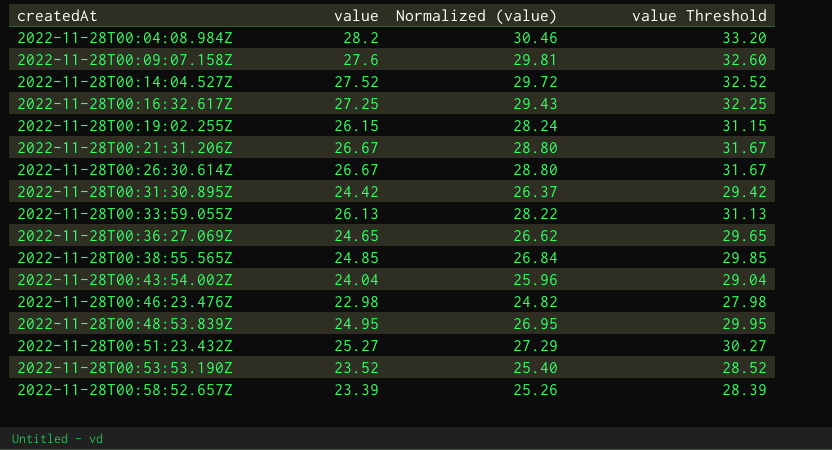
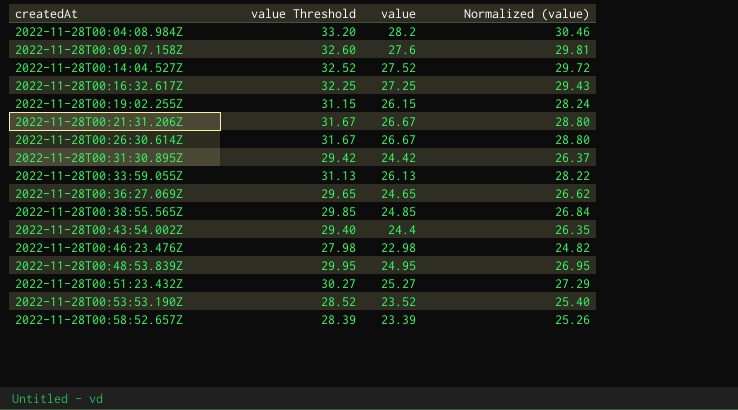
column value Threshold | position: 4 -> 2
2022-11-28T00:43:54.002Z | value Threshold: 29.04 -> 29.40
2022-11-28T00:43:54.002Z | value: 24.04 -> 24.4
2022-11-28T00:43:54.002Z | Normalized (value): 25.96 -> 26.35

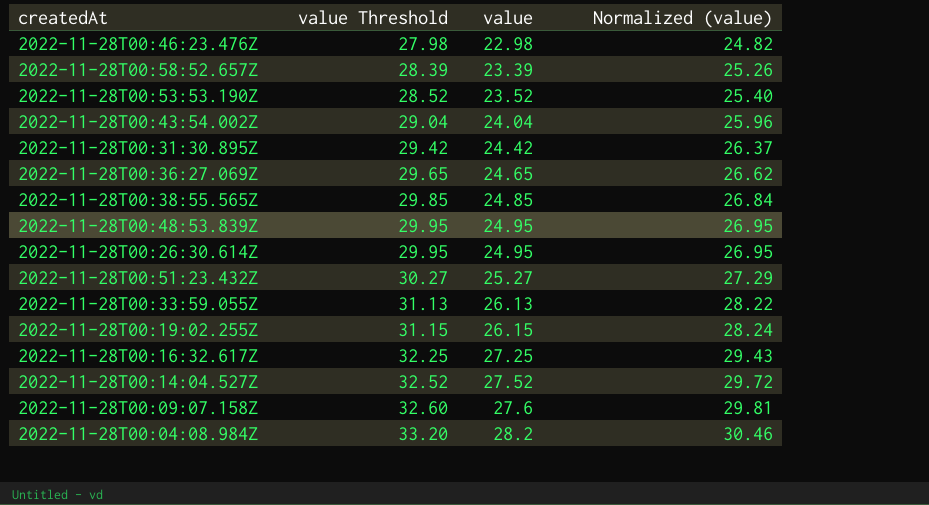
row order: createdAt ascending -> value Threshold ascending
row 2022-11-28T00:21:31.206Z: 31.67 | 26.67 | 28.80 -> none
2022-11-28T00:43:54.002Z | value Threshold: 29.40 -> 29.04
2022-11-28T00:43:54.002Z | value: 24.4 -> 24.04
2022-11-28T00:43:54.002Z | Normalized (value): 26.35 -> 25.96
2022-11-28T00:26:30.614Z | value Threshold: 31.67 -> 29.95
2022-11-28T00:26:30.614Z | value: 26.67 -> 24.95
2022-11-28T00:26:30.614Z | Normalized (value): 28.80 -> 26.95

